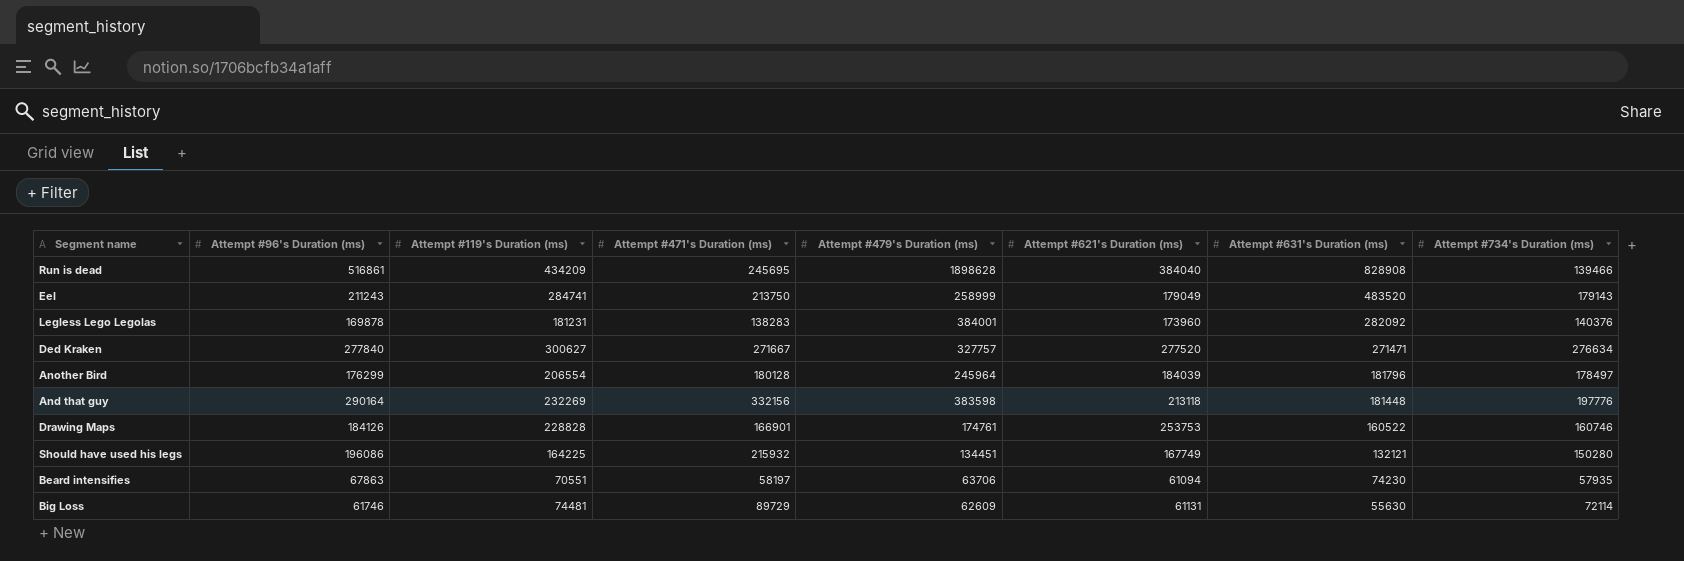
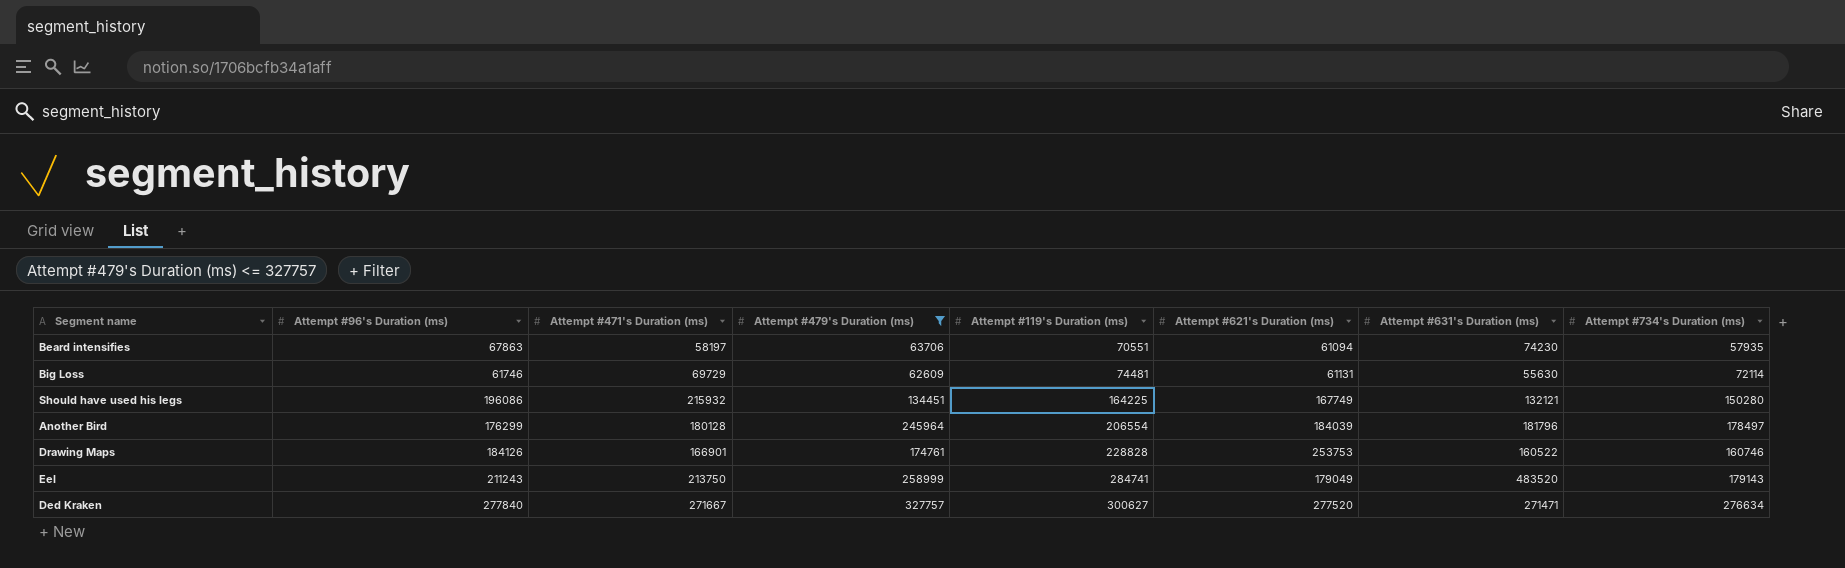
filter: none -> Attempt #479's Duration (ms) <= 327757
row order: Attempt #631's Duration (ms) descending -> Attempt #119's Duration (ms) ascending
column Attempt #119's Duration (ms) | position: 3 -> 5
Big Loss | Attempt #471's Duration (ms): 89729 -> 69729

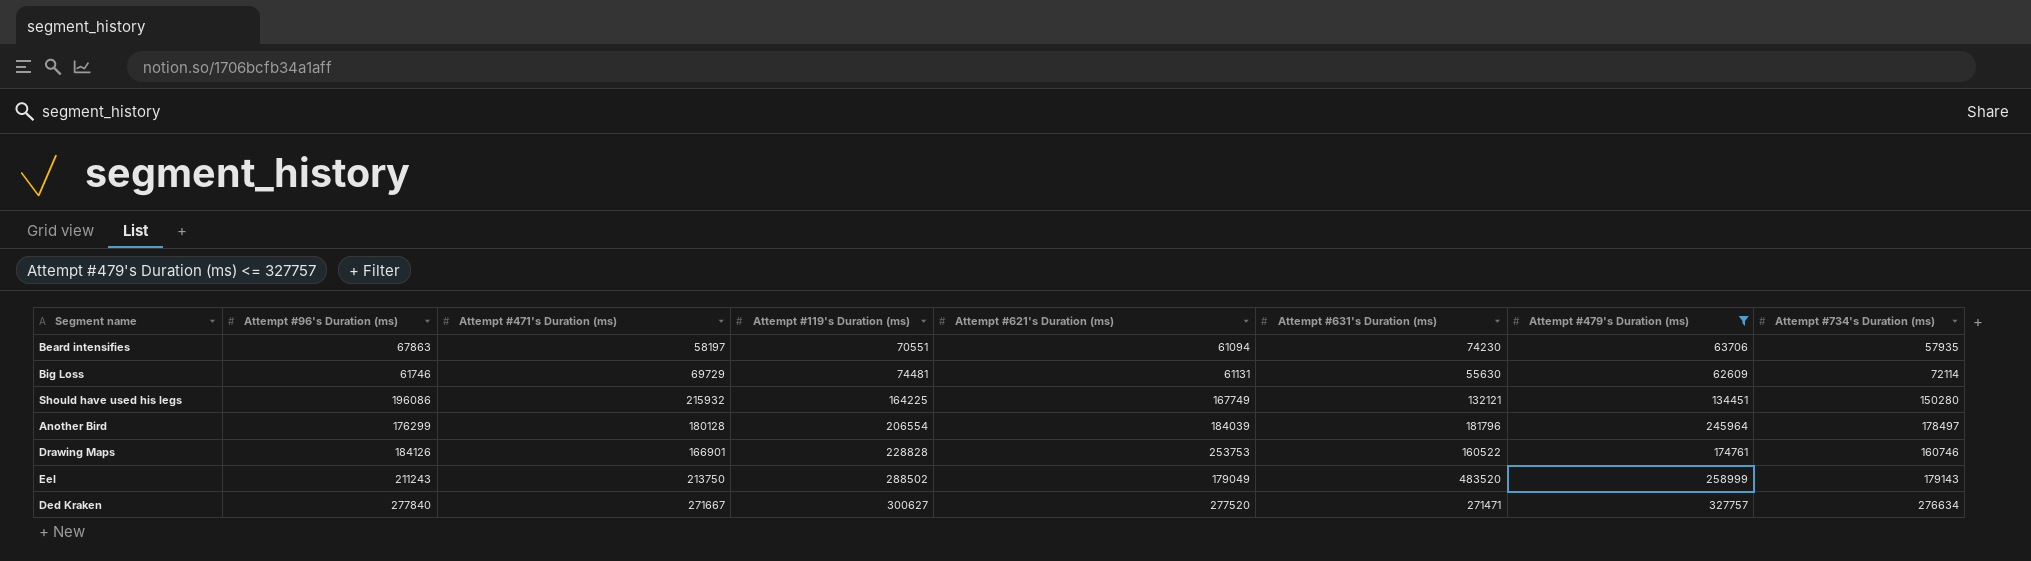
column Attempt #479's Duration (ms) | position: 4 -> 7
Eel | Attempt #119's Duration (ms): 284741 -> 288502

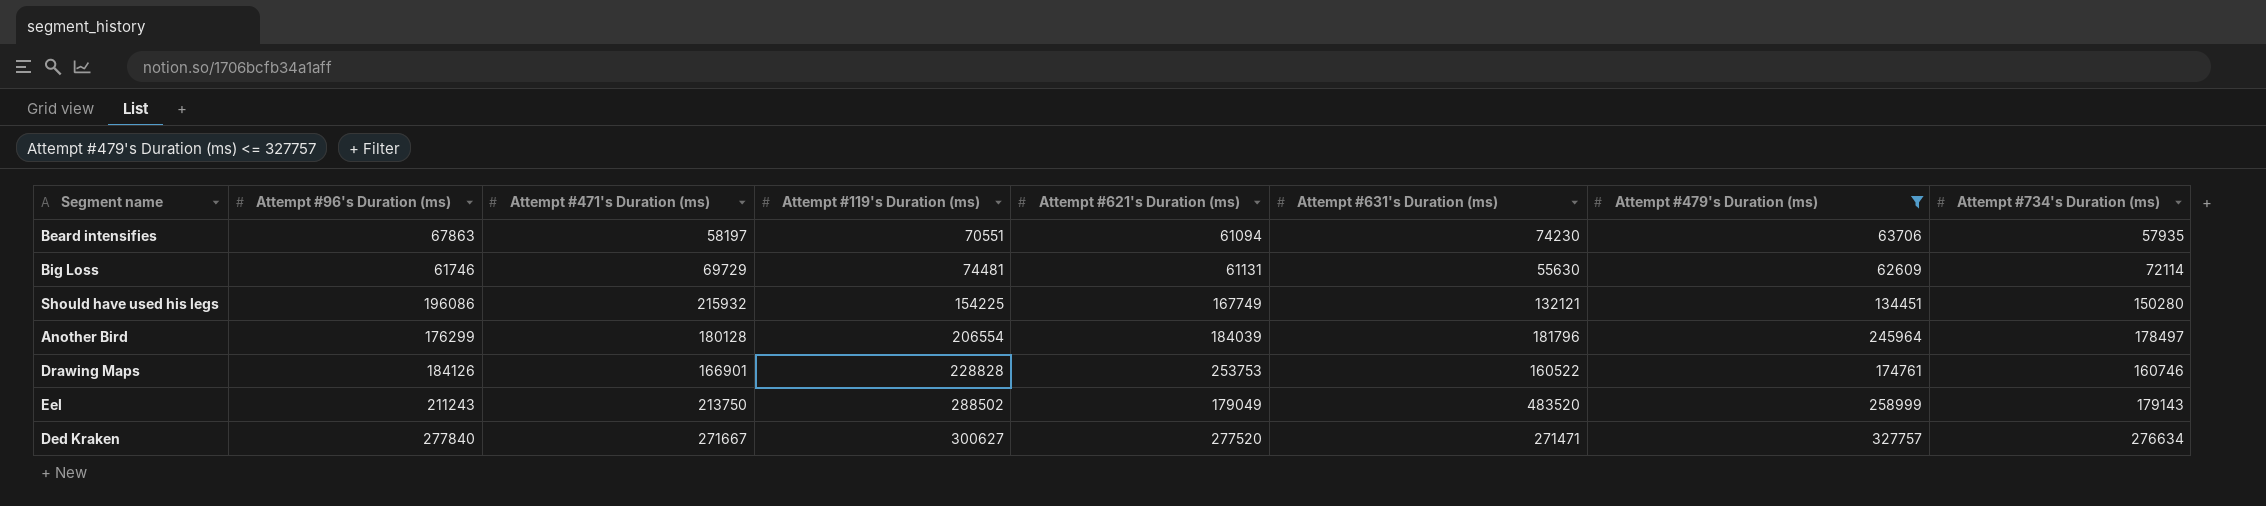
Should have used his legs | Attempt #119's Duration (ms): 164225 -> 154225

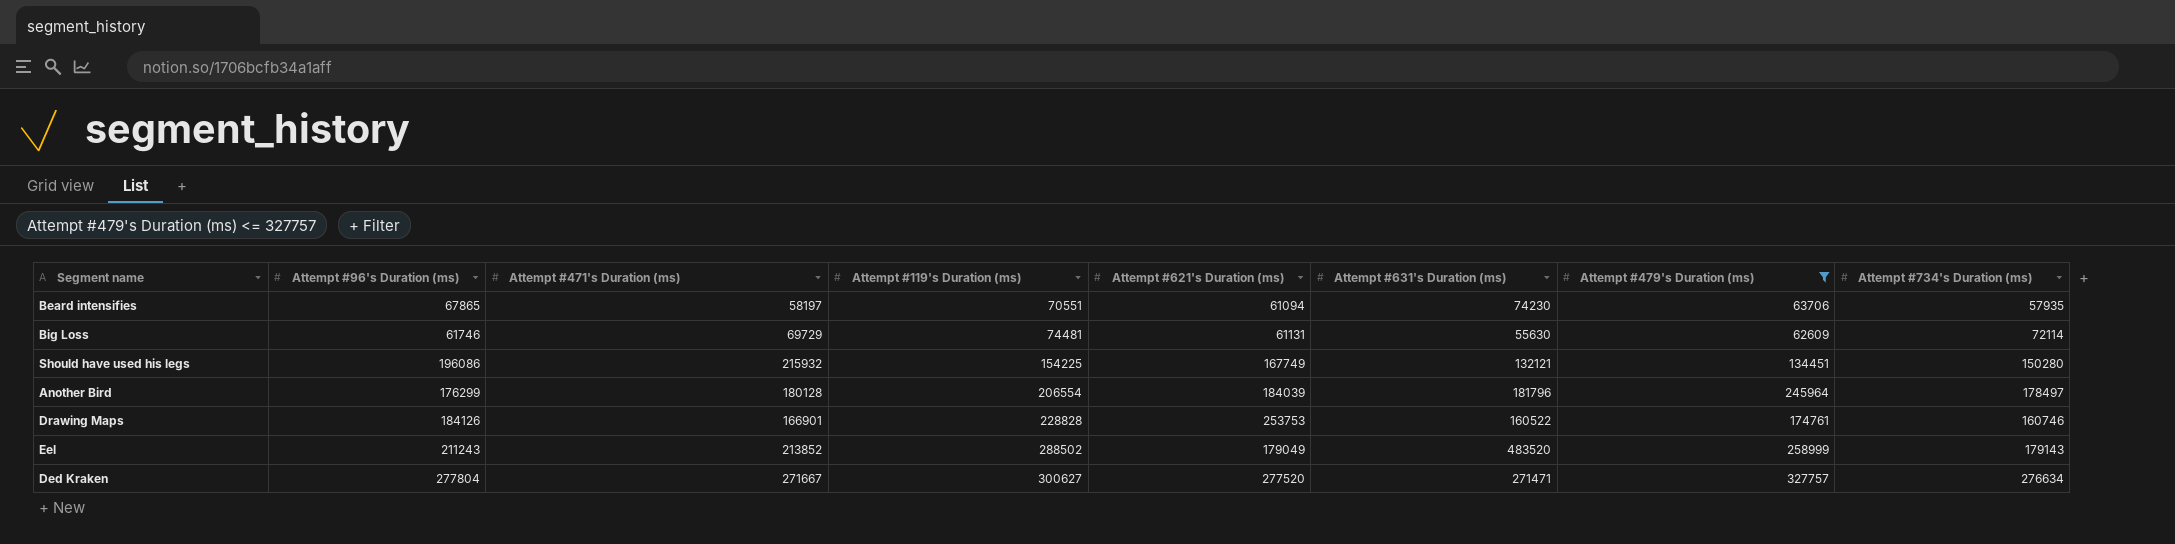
Beard intensifies | Attempt #96's Duration (ms): 67863 -> 67865
Eel | Attempt #471's Duration (ms): 213750 -> 213852
Ded Kraken | Attempt #96's Duration (ms): 277840 -> 277804

